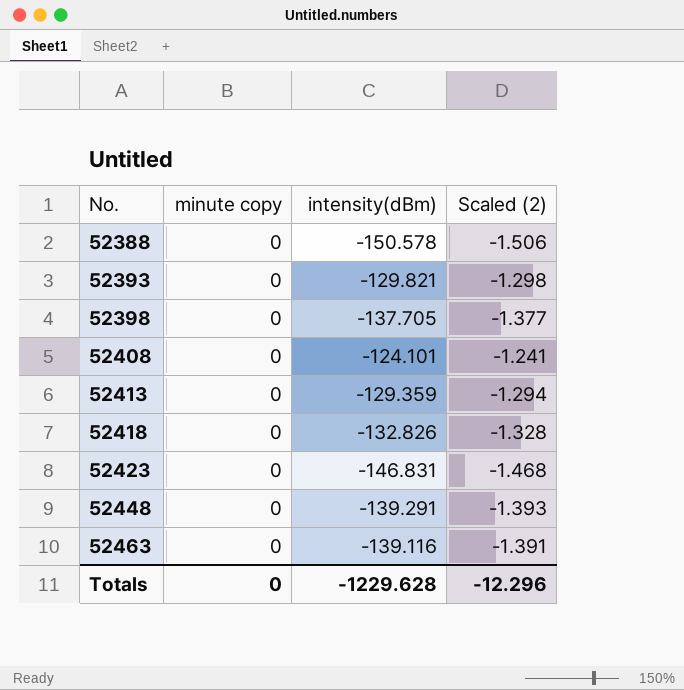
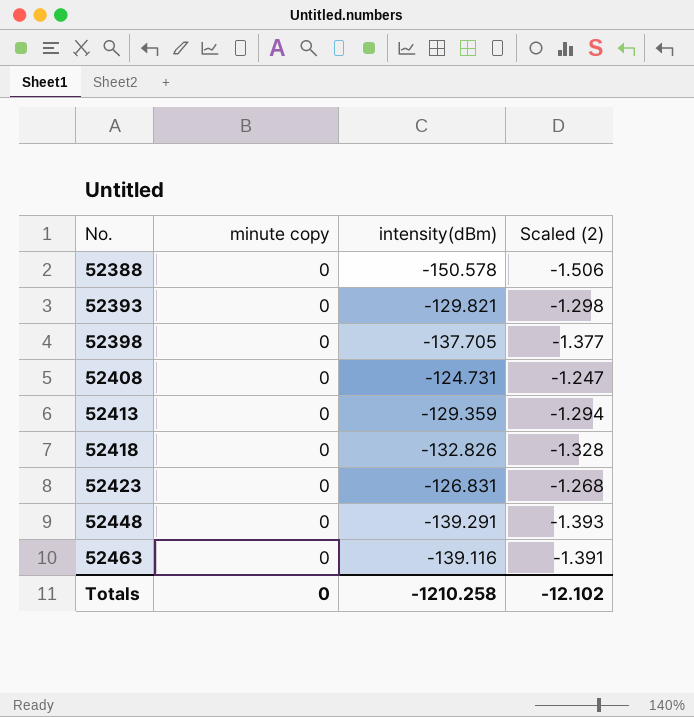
52408 | intensity(dBm): -124.101 -> -124.731
52408 | Scaled (2): -1.241 -> -1.247
52423 | intensity(dBm): -146.831 -> -126.831
52423 | Scaled (2): -1.468 -> -1.268
Totals | intensity(dBm): -1229.628 -> -1210.258
Totals | Scaled (2): -12.296 -> -12.102

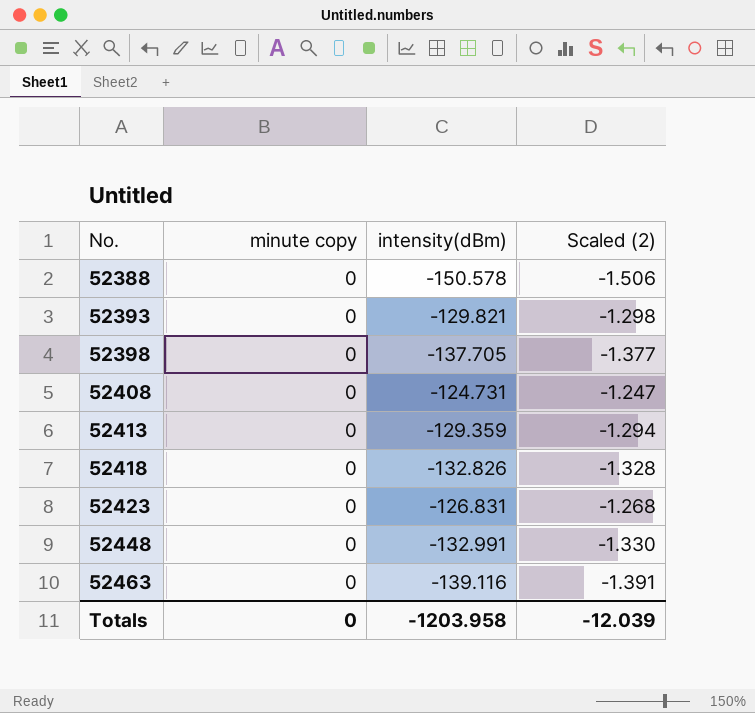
52448 | intensity(dBm): -139.291 -> -132.991
52448 | Scaled (2): -1.393 -> -1.330
Totals | intensity(dBm): -1210.258 -> -1203.958
Totals | Scaled (2): -12.102 -> -12.039

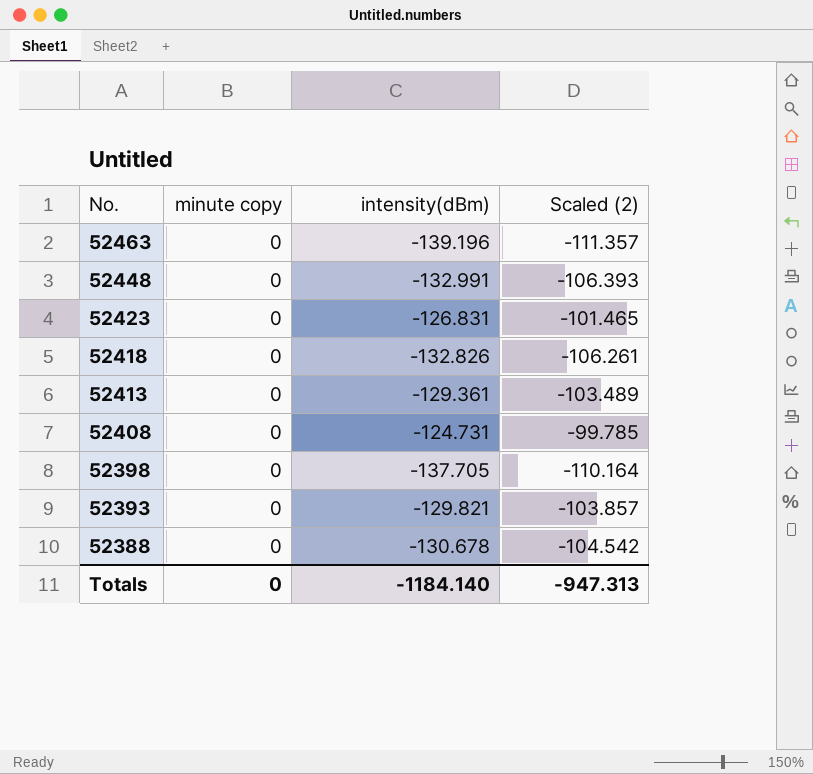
row order: No. ascending -> No. descending
column Scaled (2) | formula: [intensity(dBm)] * 0.01 -> [intensity(dBm)] * 0.8
52463 | intensity(dBm): -139.116 -> -139.196
52413 | intensity(dBm): -129.359 -> -129.361
52388 | intensity(dBm): -150.578 -> -130.678
Totals | intensity(dBm): -1203.958 -> -1184.140
Totals | Scaled (2): -12.039 -> -947.313

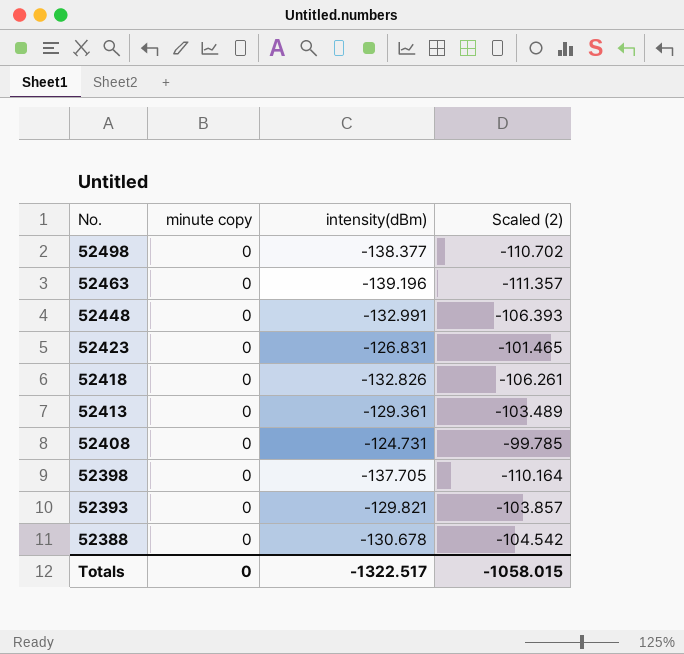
row 52498: none -> 0 | -138.377 | -110.702
Totals | intensity(dBm): -1184.140 -> -1322.517
Totals | Scaled (2): -947.313 -> -1058.015

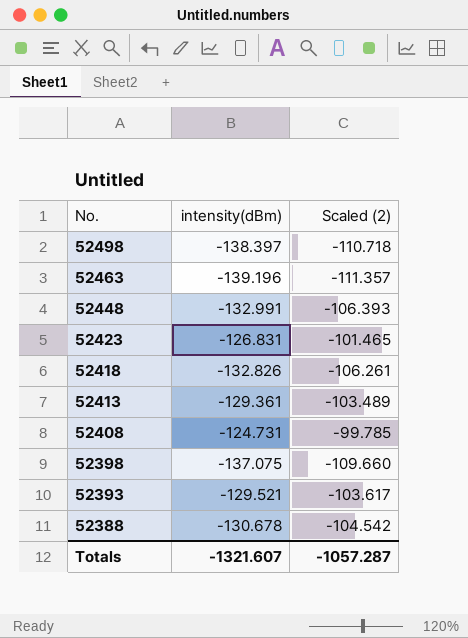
column minute copy | position: 2 -> none
52498 | intensity(dBm): -138.377 -> -138.397
52498 | Scaled (2): -110.702 -> -110.718
52398 | intensity(dBm): -137.705 -> -137.075
52398 | Scaled (2): -110.164 -> -109.660
52393 | intensity(dBm): -129.821 -> -129.521
52393 | Scaled (2): -103.857 -> -103.617
Totals | intensity(dBm): -1322.517 -> -1321.607
Totals | Scaled (2): -1058.015 -> -1057.287

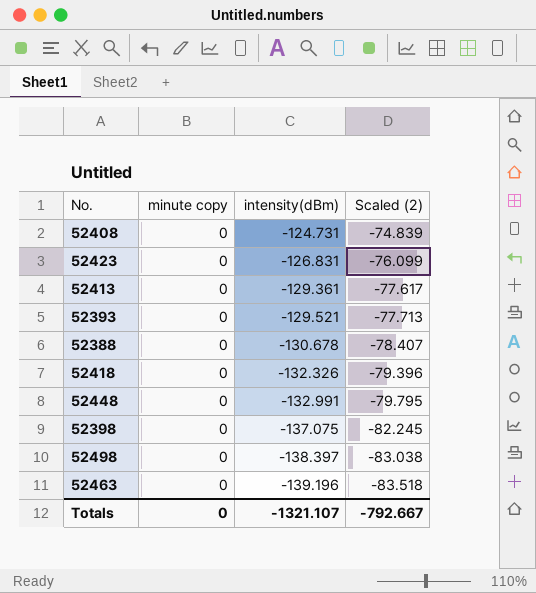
row order: No. descending -> intensity(dBm) descending
column minute copy | position: none -> 2
column Scaled (2) | formula: [intensity(dBm)] * 0.8 -> [intensity(dBm)] * 0.6
52418 | intensity(dBm): -132.826 -> -132.326
Totals | intensity(dBm): -1321.607 -> -1321.107
Totals | Scaled (2): -1057.287 -> -792.667

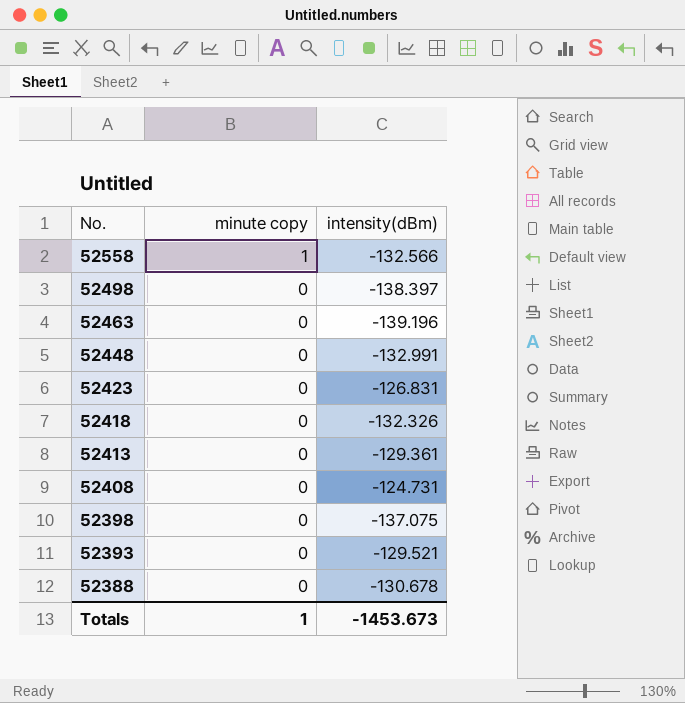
row order: intensity(dBm) descending -> No. descending
column Scaled (2) | formula: [intensity(dBm)] * 0.6 -> none
row 52558: none -> 1 | -132.566
Totals | minute copy: 0 -> 1
Totals | intensity(dBm): -1321.107 -> -1453.673

